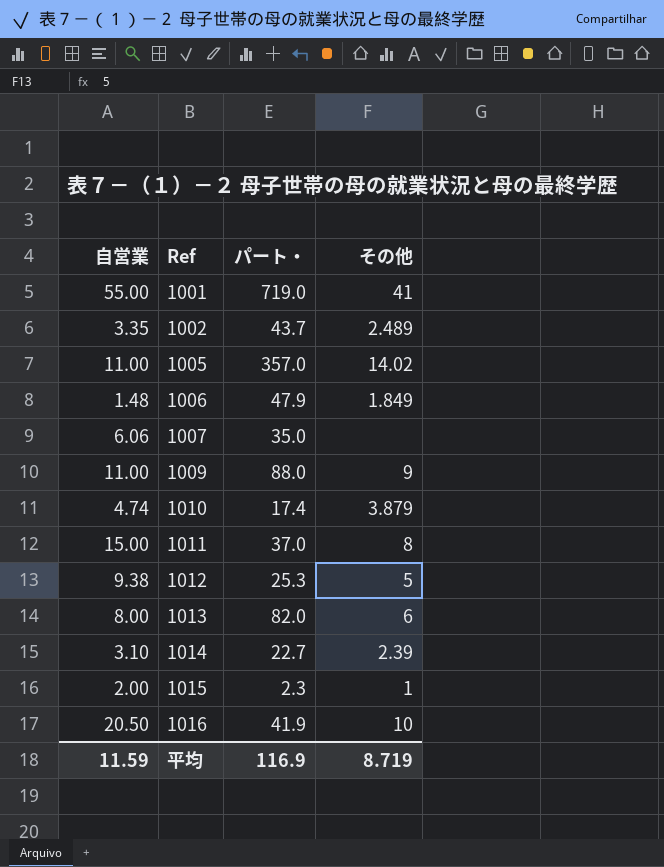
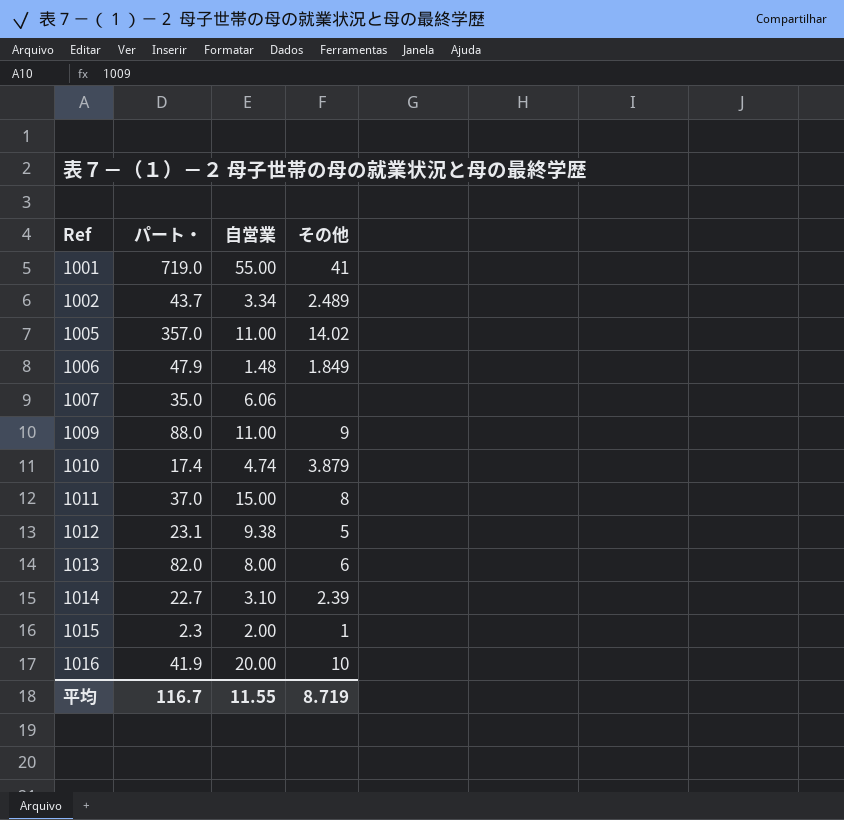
column 自営業 | position: 1 -> 3
1002 | 自営業: 3.35 -> 3.34
1012 | パート・: 25.3 -> 23.1
1016 | 自営業: 20.50 -> 20.00
平均 | パート・: 116.9 -> 116.7
平均 | 自営業: 11.59 -> 11.55

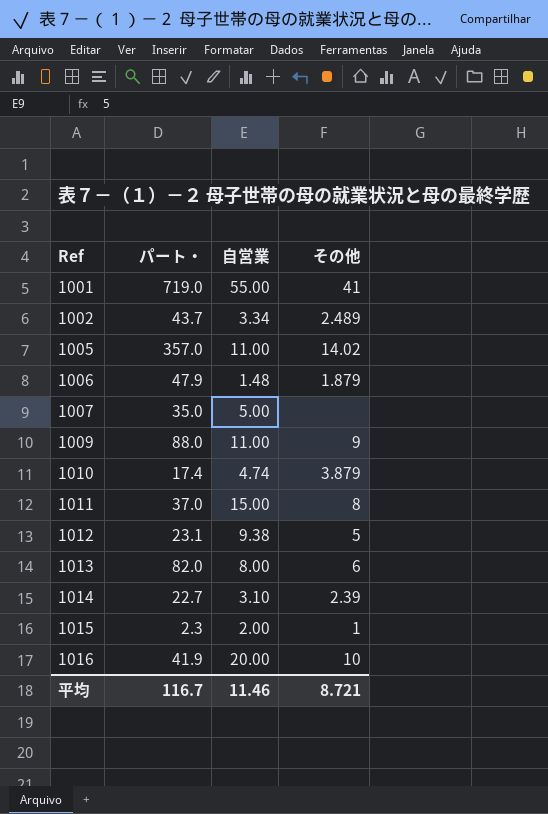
1006 | その他: 1.849 -> 1.879
1007 | 自営業: 6.06 -> 5.00
平均 | 自営業: 11.55 -> 11.46
平均 | その他: 8.719 -> 8.721

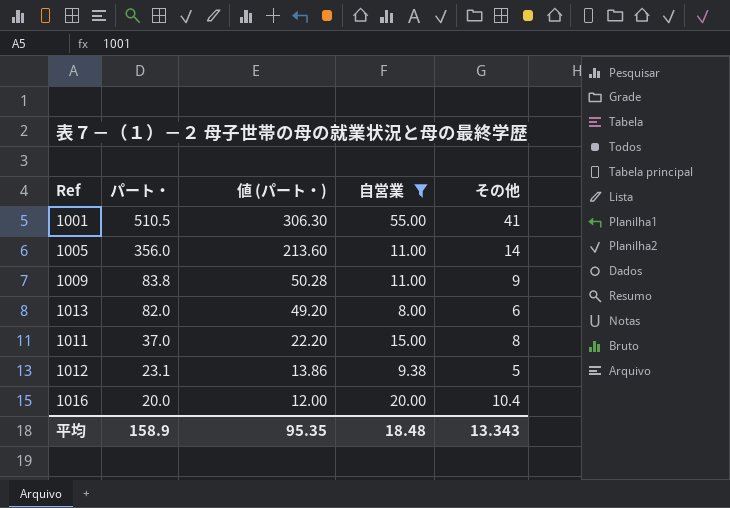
filter: none -> 自営業 >= 8.00
row order: Ref ascending -> パート・ descending
column 値 (パート・) | formula: none -> [パート・] * 0.6
1001 | パート・: 719.0 -> 510.5
1005 | パート・: 357.0 -> 356.0
1005 | その他: 14.02 -> 14
1009 | パート・: 88.0 -> 83.8
1016 | パート・: 41.9 -> 20.0
1016 | その他: 10 -> 10.4
平均 | パート・: 116.7 -> 158.9
平均 | 自営業: 11.46 -> 18.48
平均 | その他: 8.721 -> 13.343

